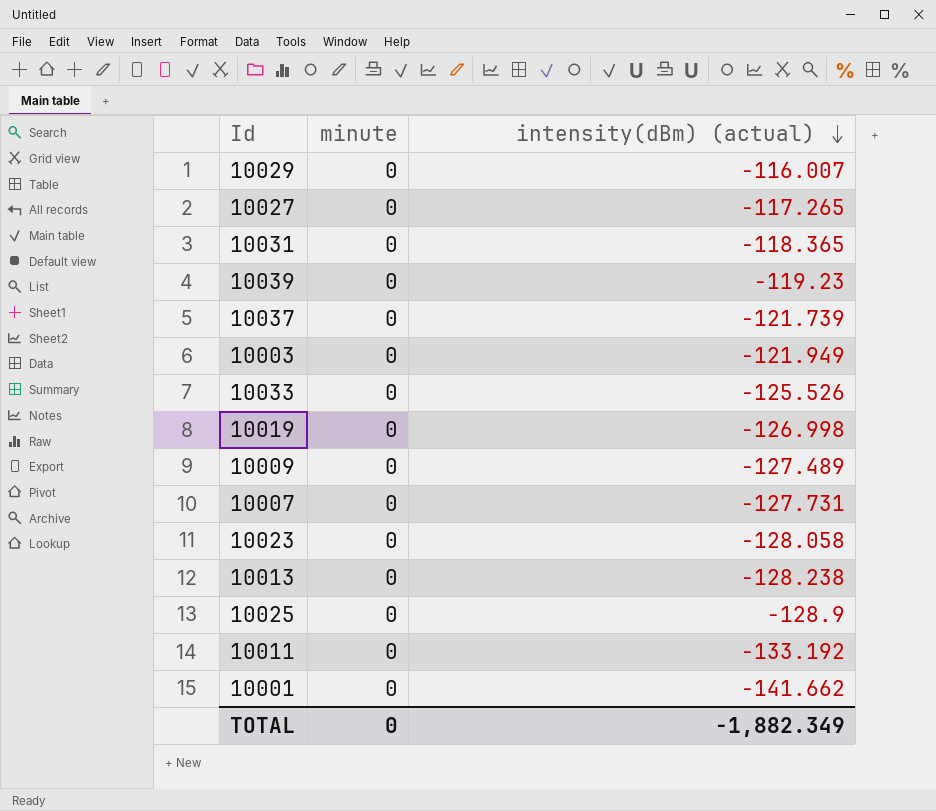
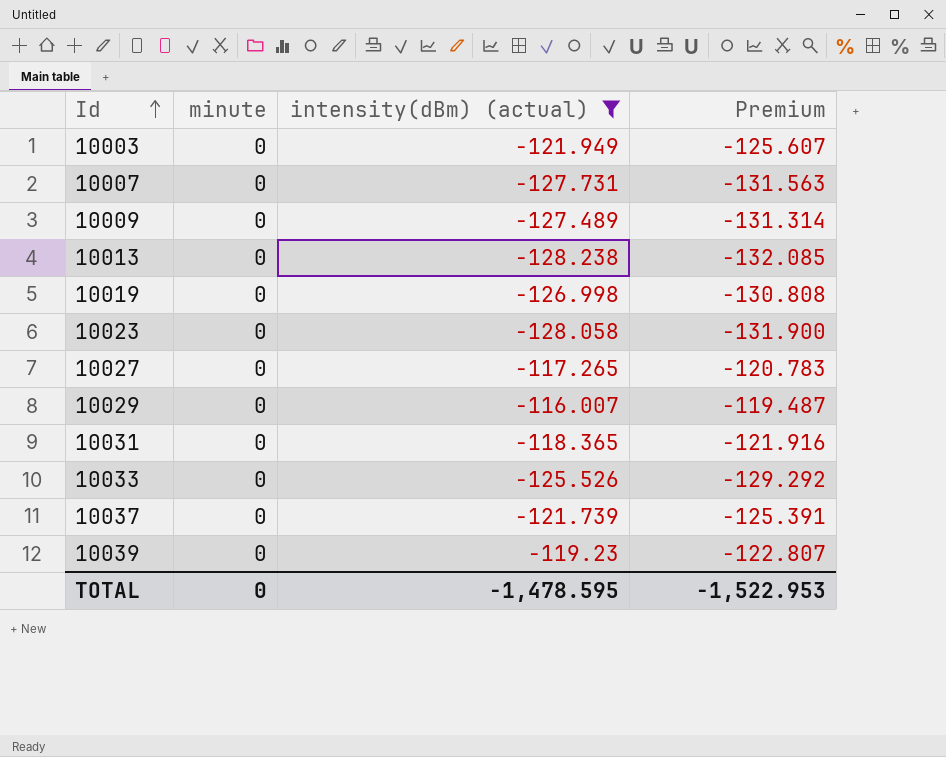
filter: none -> intensity(dBm) (actual) >= -128.238
row order: intensity(dBm) (actual) descending -> Id ascending
column Premium | formula: none -> [intensity(dBm) (actual)] * 1.03
TOTAL | intensity(dBm) (actual): -1,882.349 -> -1,478.595

